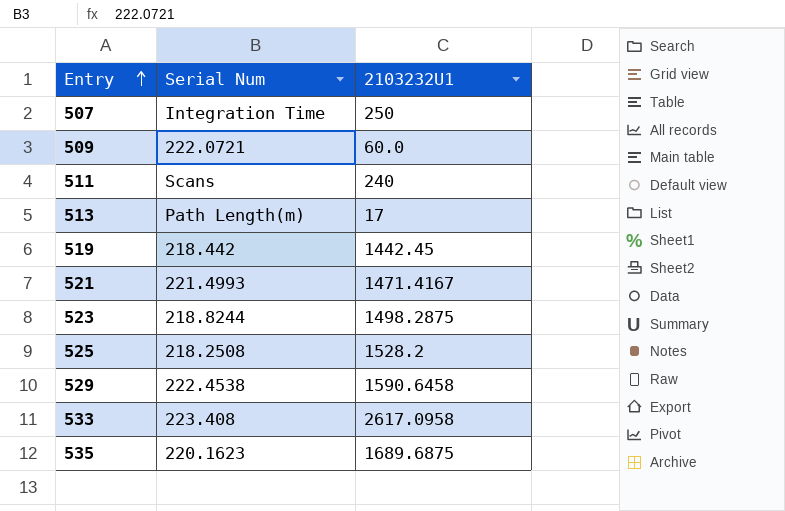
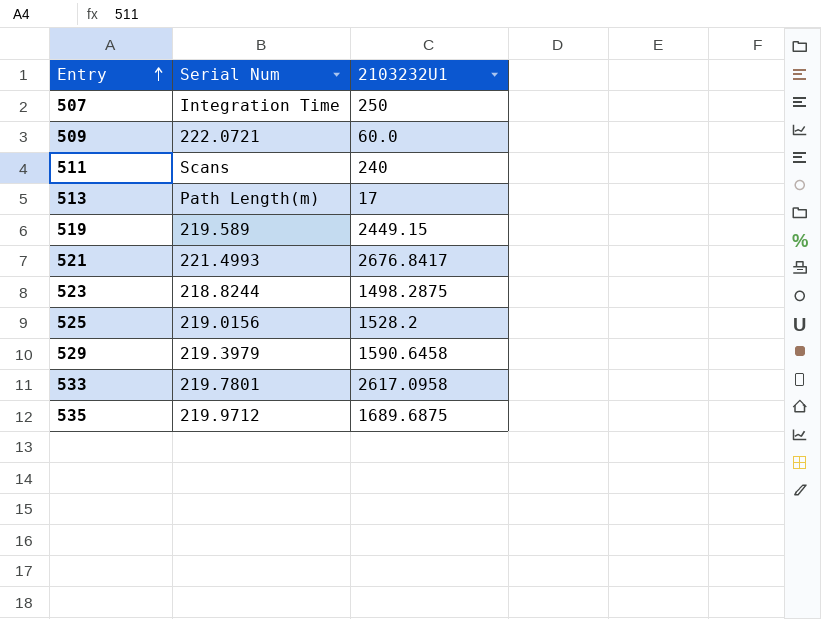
519 | Serial Num: 218.442 -> 219.589
519 | 2103232U1: 1442.45 -> 2449.15
521 | 2103232U1: 1471.4167 -> 2676.8417
525 | Serial Num: 218.2508 -> 219.0156
529 | Serial Num: 222.4538 -> 219.3979
533 | Serial Num: 223.408 -> 219.7801
535 | Serial Num: 220.1623 -> 219.9712

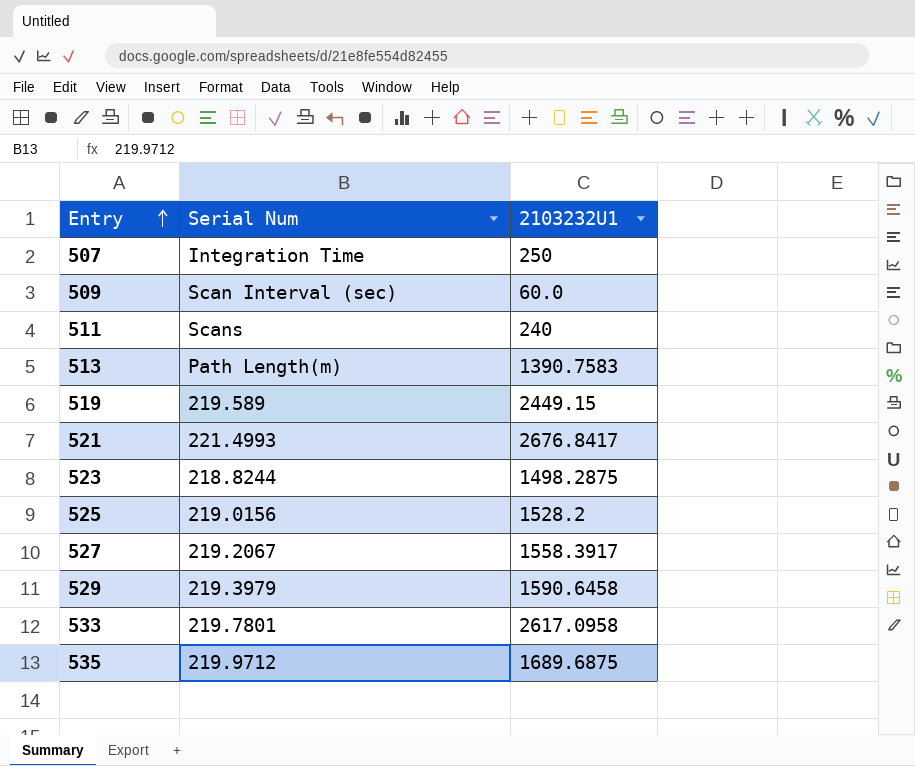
509 | Serial Num: 222.0721 -> Scan Interval (sec)
513 | 2103232U1: 17 -> 1390.7583
row 527: none -> 219.2067 | 1558.3917

